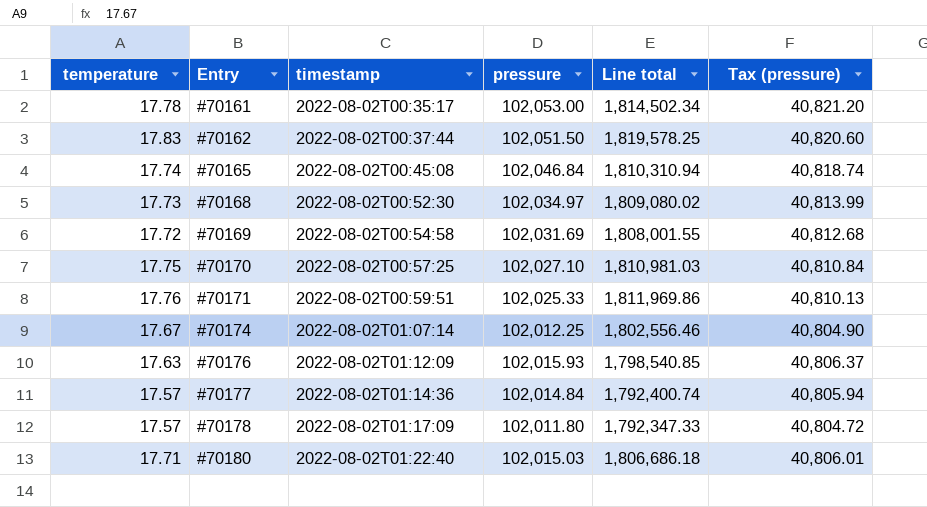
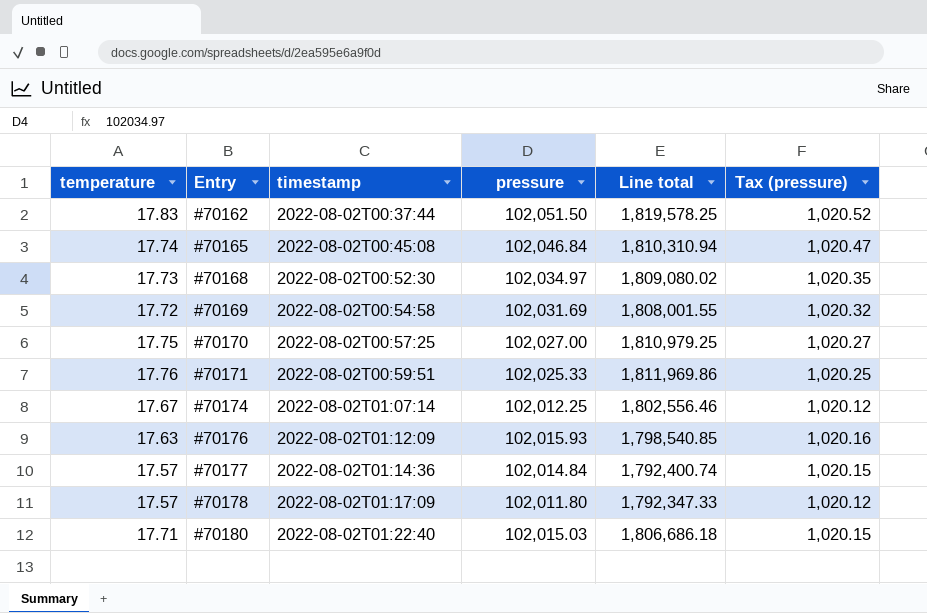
column Tax (pressure) | formula: [pressure] * 0.4 -> [pressure] * 0.01
row #70161: 17.78 | 2022-08-02T00:35:17 | 102,053.00 | 1,814,502.34 | 40,821.20 -> none
#70170 | pressure: 102,027.10 -> 102,027.00
#70170 | Line total: 1,810,981.03 -> 1,810,979.25

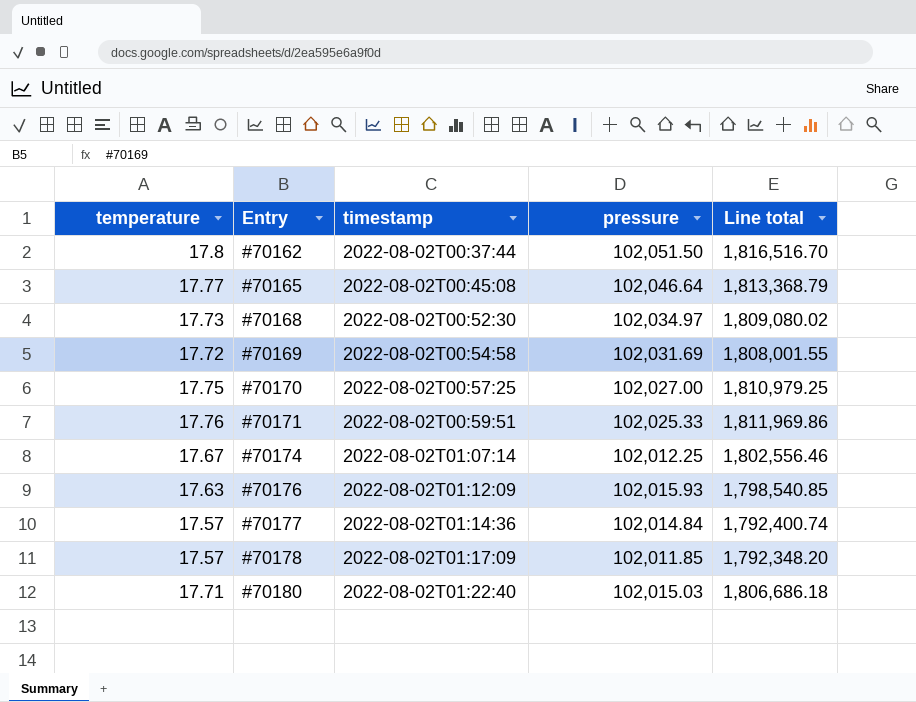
column Tax (pressure) | formula: [pressure] * 0.01 -> none
#70162 | temperature: 17.83 -> 17.8
#70162 | Line total: 1,819,578.25 -> 1,816,516.70
#70165 | temperature: 17.74 -> 17.77
#70165 | pressure: 102,046.84 -> 102,046.64
#70165 | Line total: 1,810,310.94 -> 1,813,368.79
#70178 | pressure: 102,011.80 -> 102,011.85
#70178 | Line total: 1,792,347.33 -> 1,792,348.20

